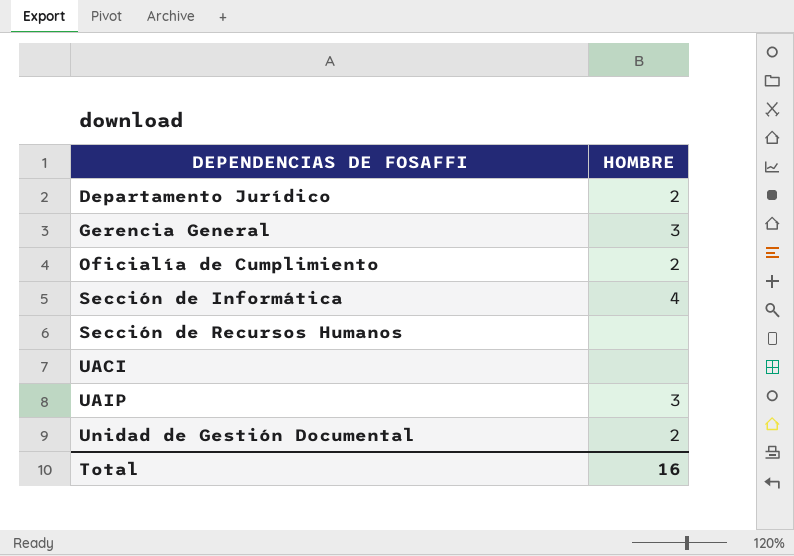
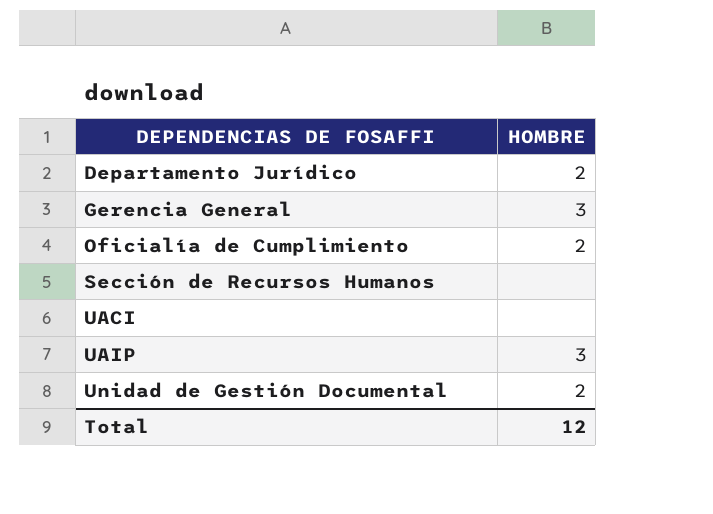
row Sección de Informática: 4 -> none
Total | HOMBRE: 16 -> 12

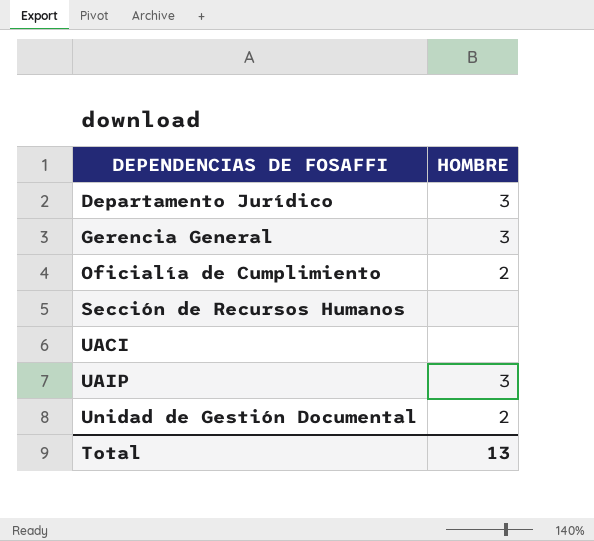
Departamento Jurídico | HOMBRE: 2 -> 3
Total | HOMBRE: 12 -> 13

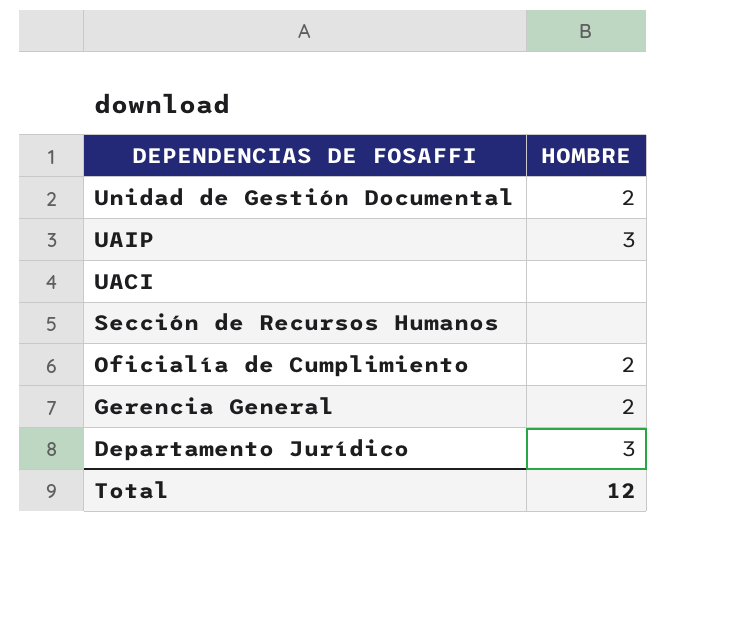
row order: DEPENDENCIAS DE FOSAFFI ascending -> DEPENDENCIAS DE FOSAFFI descending
Gerencia General | HOMBRE: 3 -> 2
Total | HOMBRE: 13 -> 12

